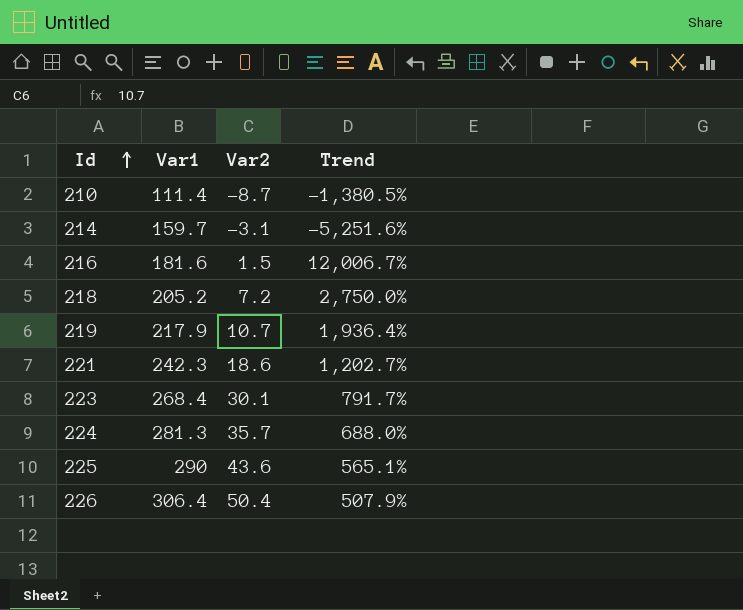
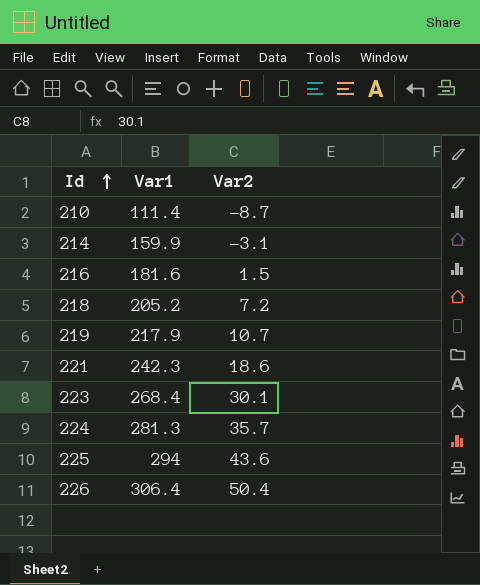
column Trend | formula: ([Var1] - [Var2]) / [Var2] -> none
214 | Var1: 159.7 -> 159.9
225 | Var1: 290 -> 294

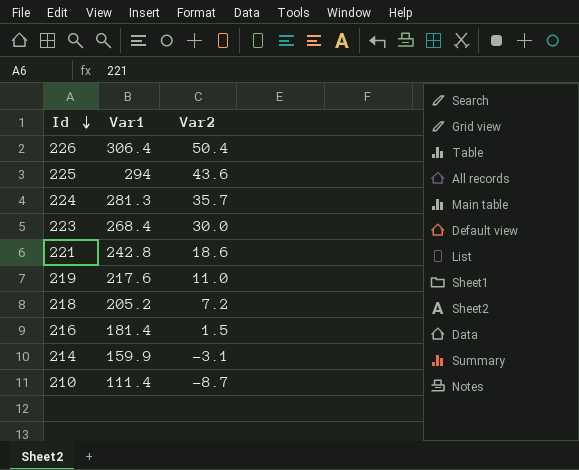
row order: Id ascending -> Id descending
223 | Var2: 30.1 -> 30.0
221 | Var1: 242.3 -> 242.8
219 | Var1: 217.9 -> 217.6
219 | Var2: 10.7 -> 11.0
216 | Var1: 181.6 -> 181.4

